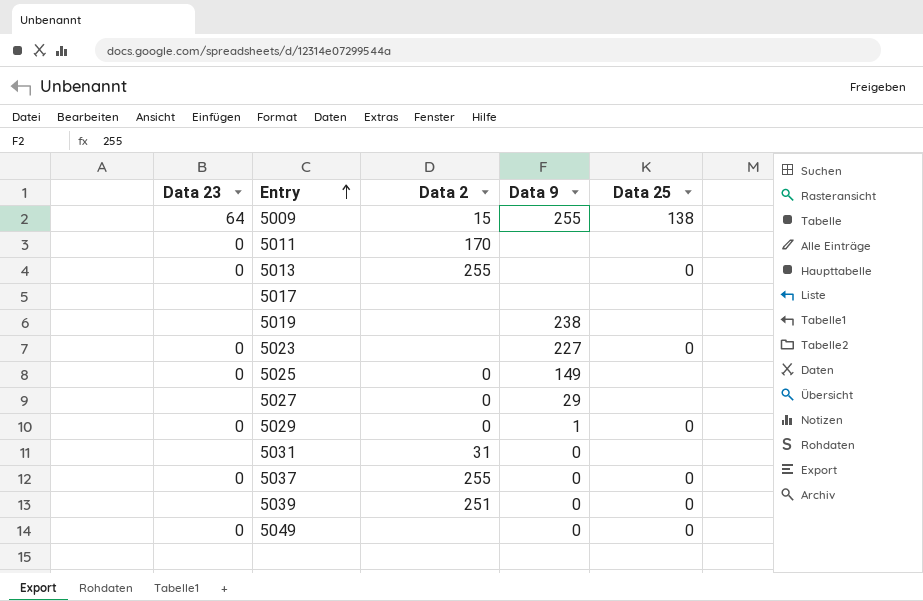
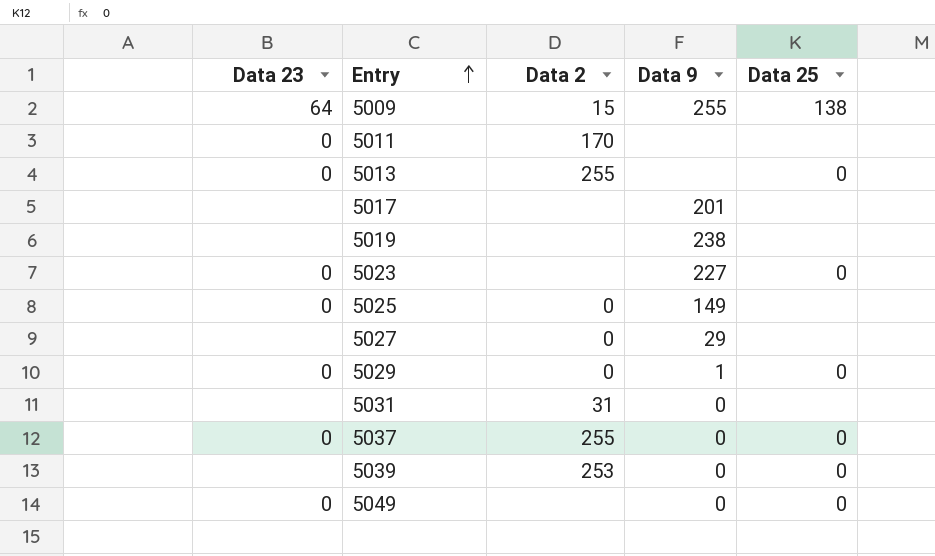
5017 | Data 9: none -> 201
5039 | Data 2: 251 -> 253

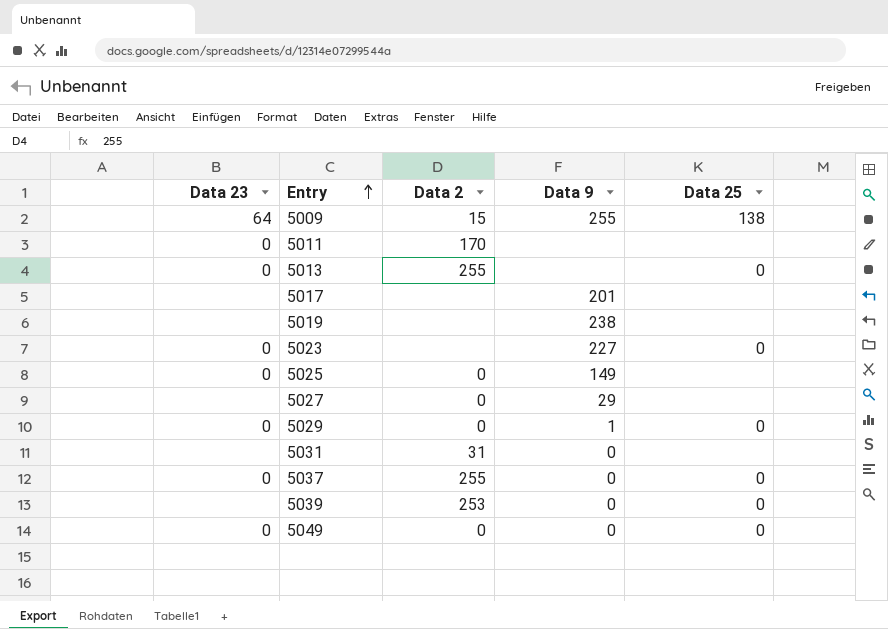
5049 | Data 2: none -> 0

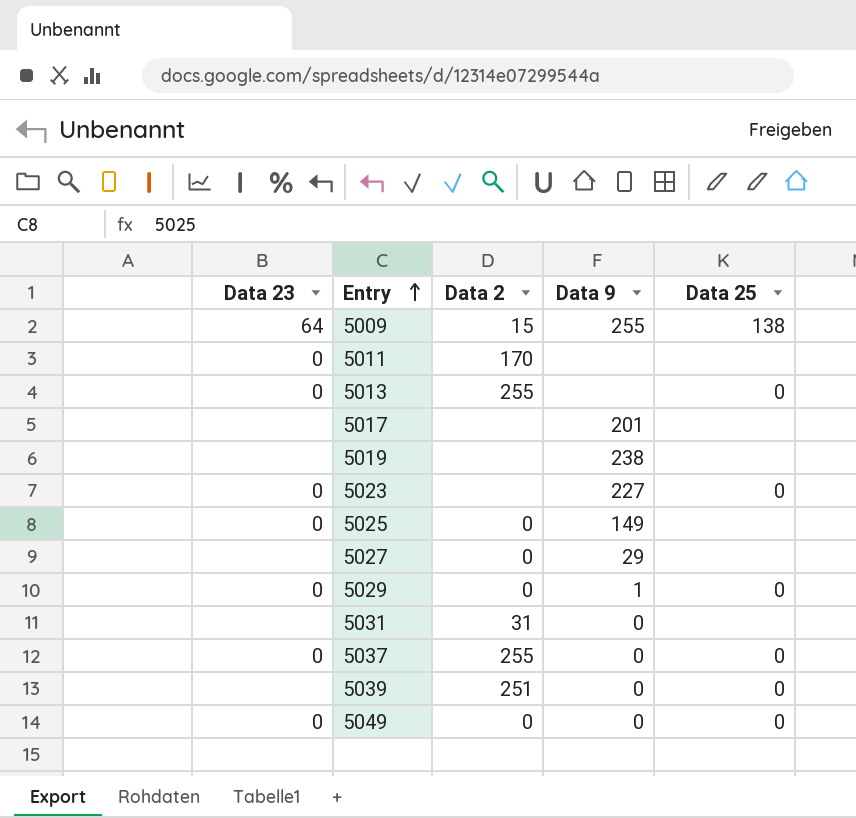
5039 | Data 2: 253 -> 251

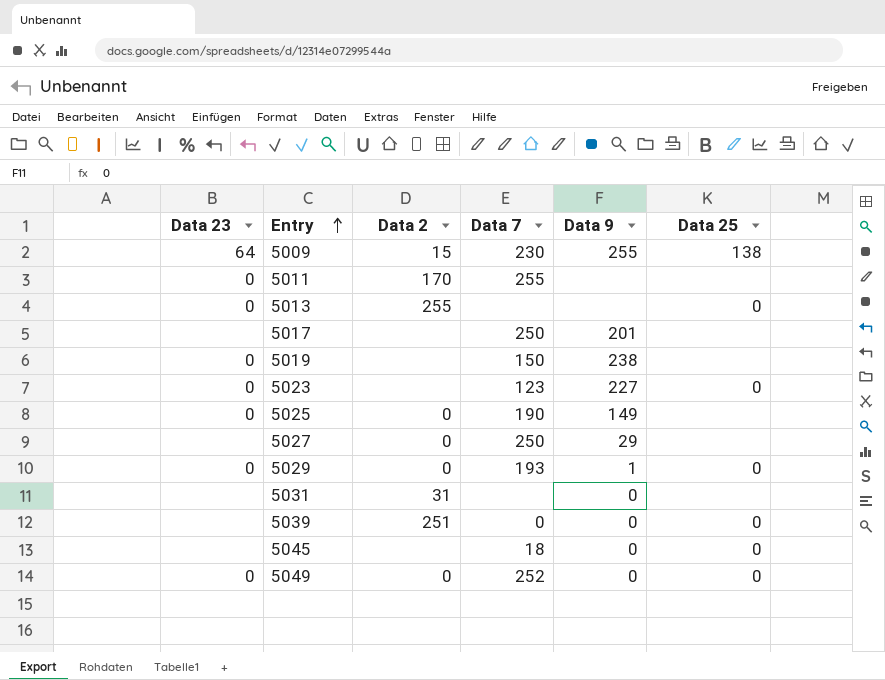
column Data 7 | position: none -> 4
row 5037: 0 | 255 | 0 | 0 -> none
5019 | Data 23: none -> 0
row 5045: none -> none | none | 18 | 0 | 0

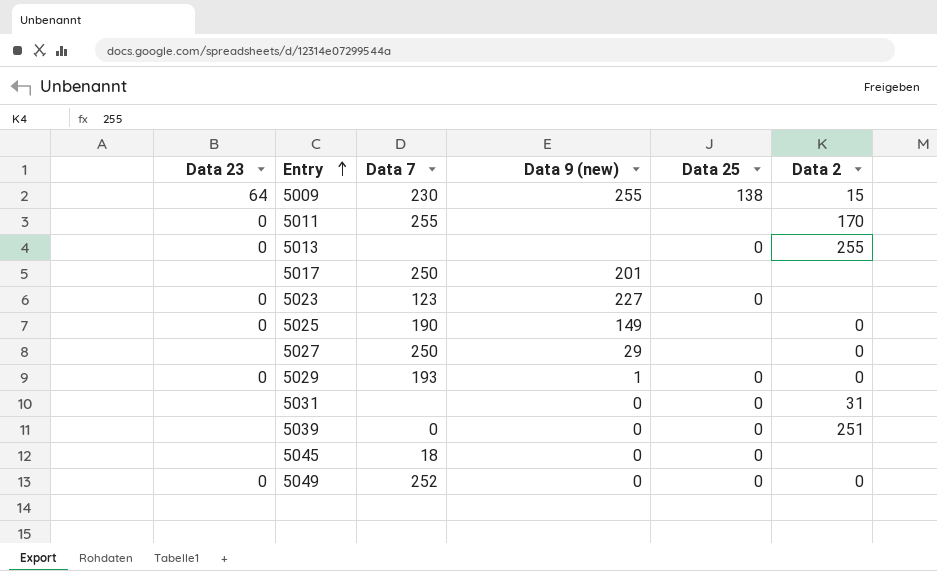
column name: Data 9 -> Data 9 (new)
column Data 2 | position: 3 -> 6
row 5019: 0 | none | 150 | 238 | none -> none
5031 | Data 25: none -> 0

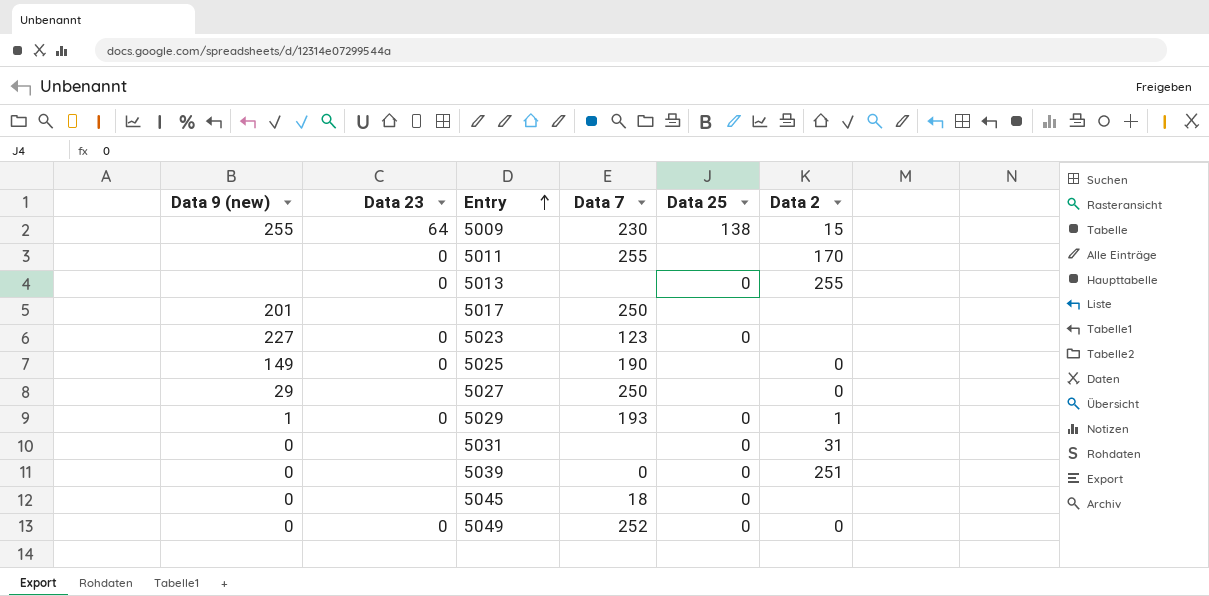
column Data 9 (new) | position: 4 -> 1
5029 | Data 2: 0 -> 1

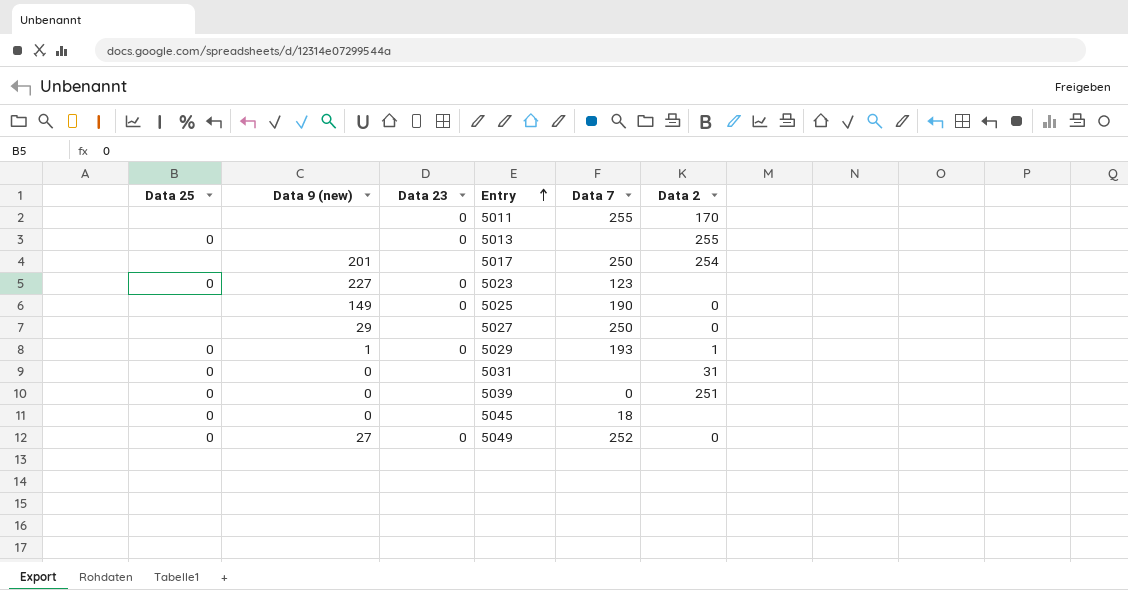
column Data 25 | position: 5 -> 1
row 5009: 255 | 64 | 230 | 138 | 15 -> none
5017 | Data 2: none -> 254
5049 | Data 9 (new): 0 -> 27

